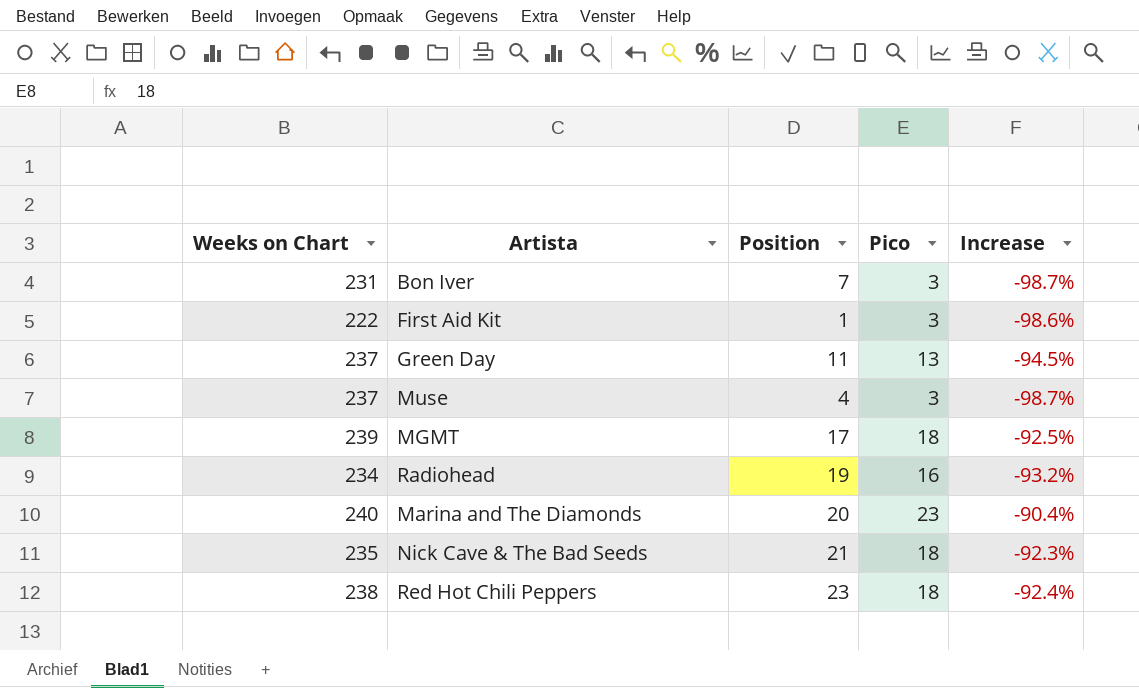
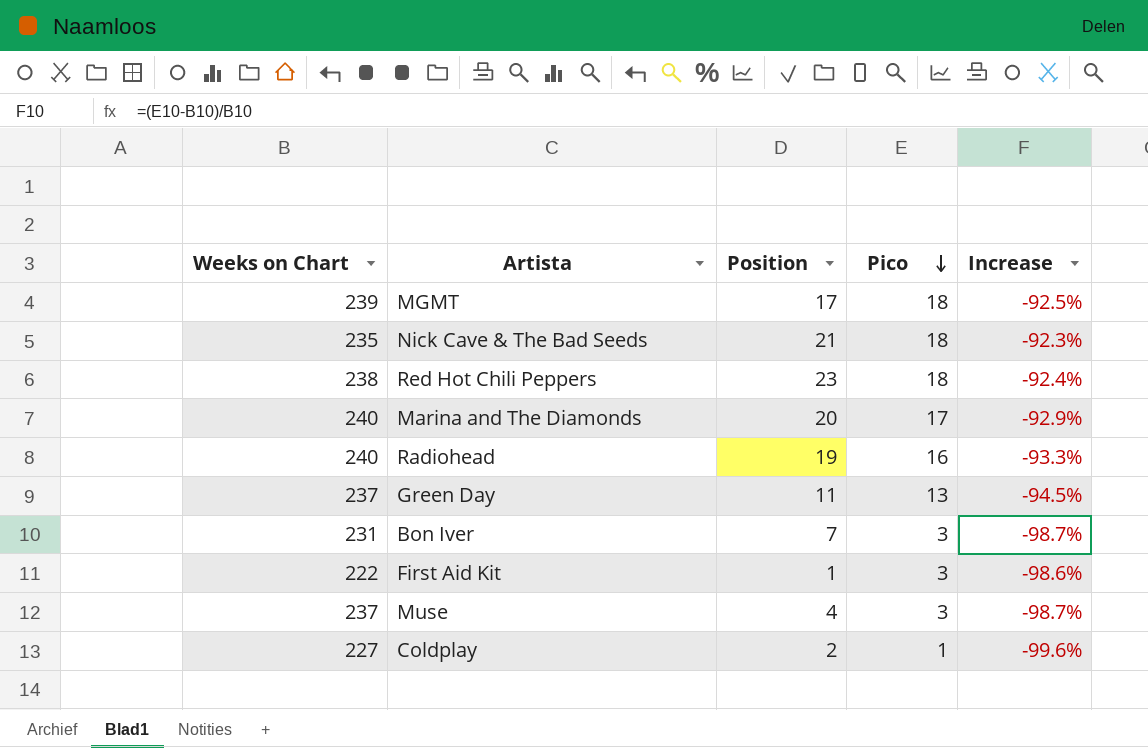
row order: none -> Pico descending
Marina and The Diamonds | Pico: 23 -> 17
Marina and The Diamonds | Increase: -90.4% -> -92.9%
Radiohead | Weeks on Chart: 234 -> 240
Radiohead | Increase: -93.2% -> -93.3%
row Coldplay: none -> 227 | 2 | 1 | -99.6%

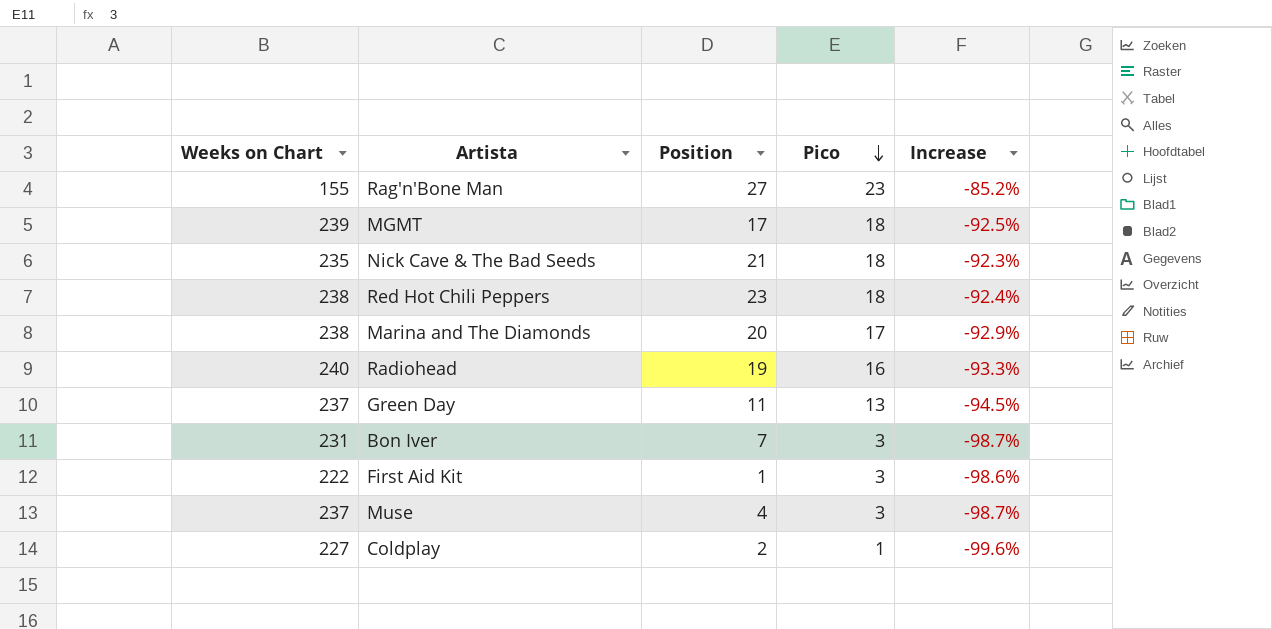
row Rag'n'Bone Man: none -> 155 | 27 | 23 | -85.2%
Marina and The Diamonds | Weeks on Chart: 240 -> 238

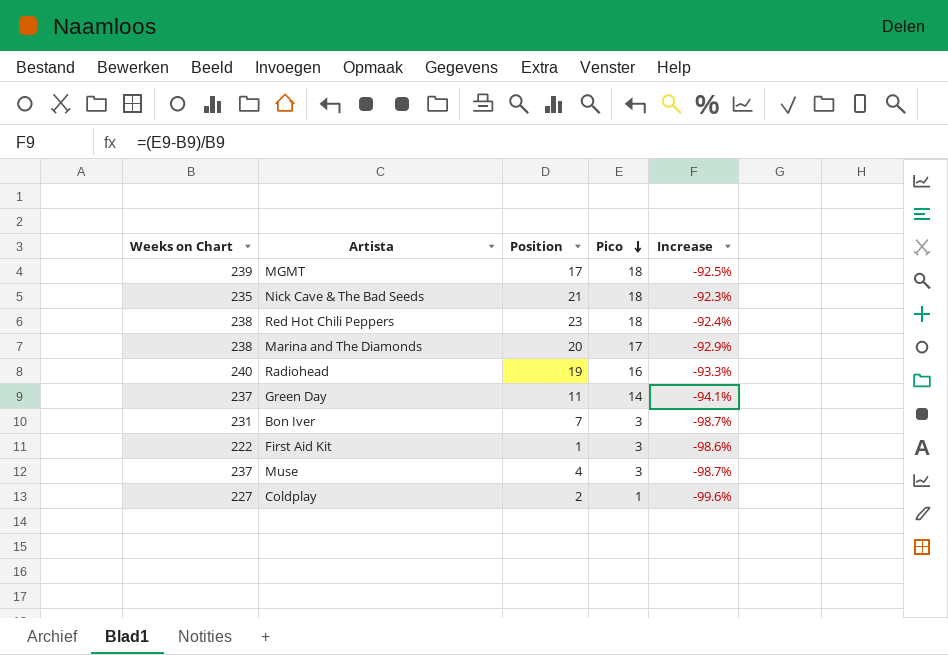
row Rag'n'Bone Man: 155 | 27 | 23 | -85.2% -> none
Green Day | Pico: 13 -> 14
Green Day | Increase: -94.5% -> -94.1%

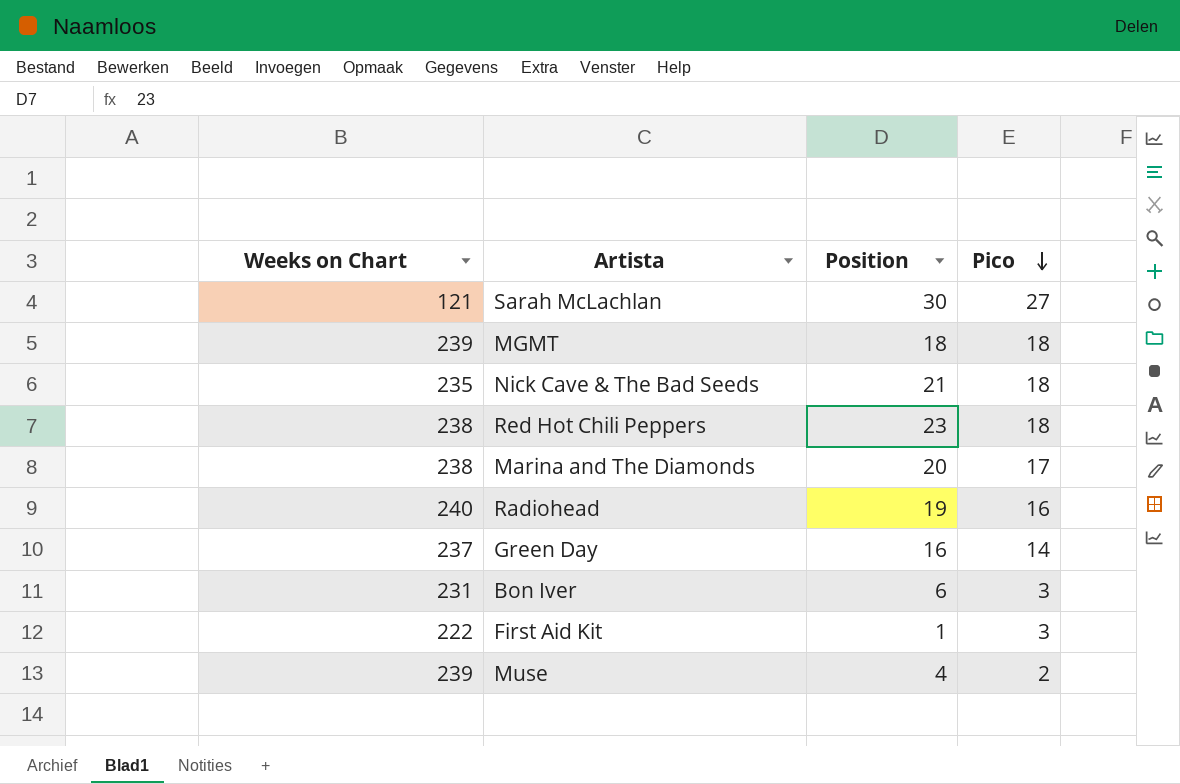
column Increase | formula: ([Pico] - [Weeks on Chart]) / [Weeks on Chart] -> none
row Coldplay: 227 | 2 | 1 | -99.6% -> none
row Sarah McLachlan: none -> 121 | 30 | 27
MGMT | Position: 17 -> 18
Green Day | Position: 11 -> 16
Bon Iver | Position: 7 -> 6
Muse | Weeks on Chart: 237 -> 239
Muse | Pico: 3 -> 2

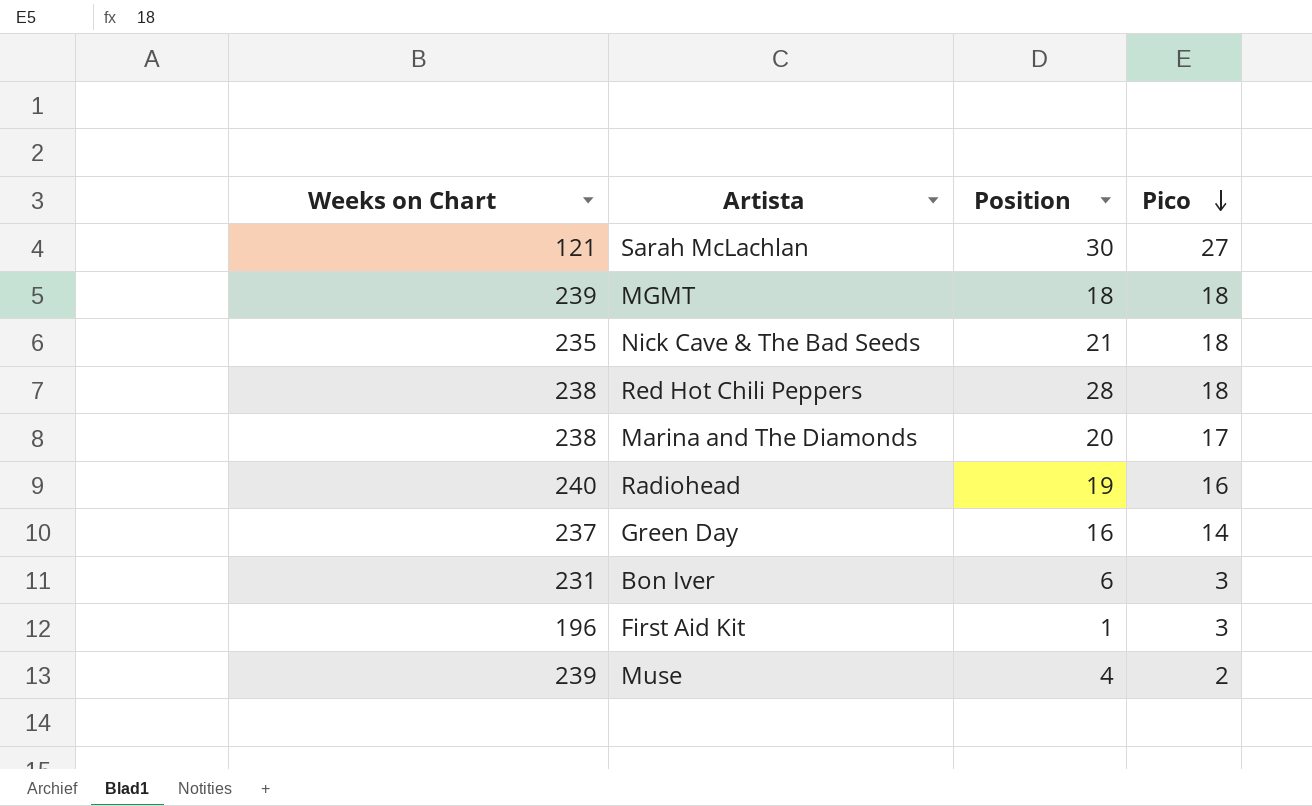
Red Hot Chili Peppers | Position: 23 -> 28
First Aid Kit | Weeks on Chart: 222 -> 196

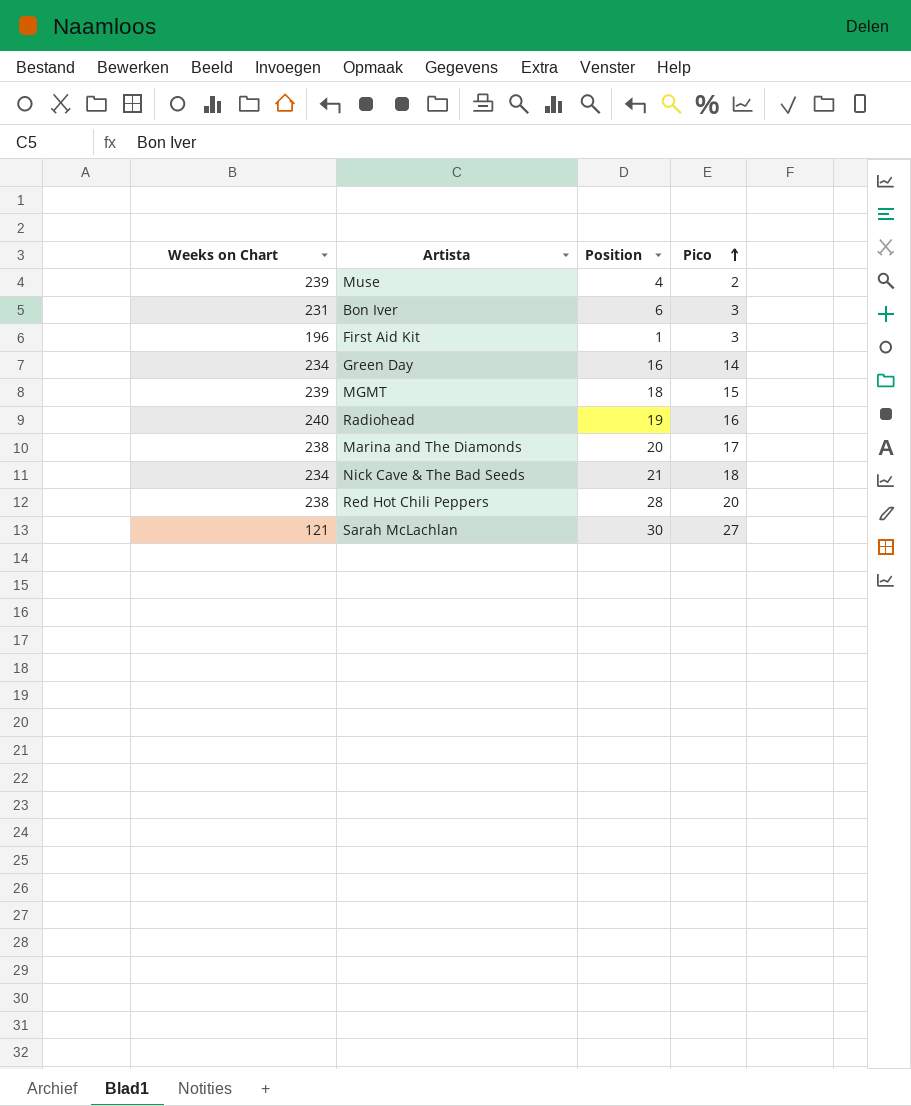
row order: Pico descending -> Pico ascending
Green Day | Weeks on Chart: 237 -> 234
MGMT | Pico: 18 -> 15
Nick Cave & The Bad Seeds | Weeks on Chart: 235 -> 234
Red Hot Chili Peppers | Pico: 18 -> 20

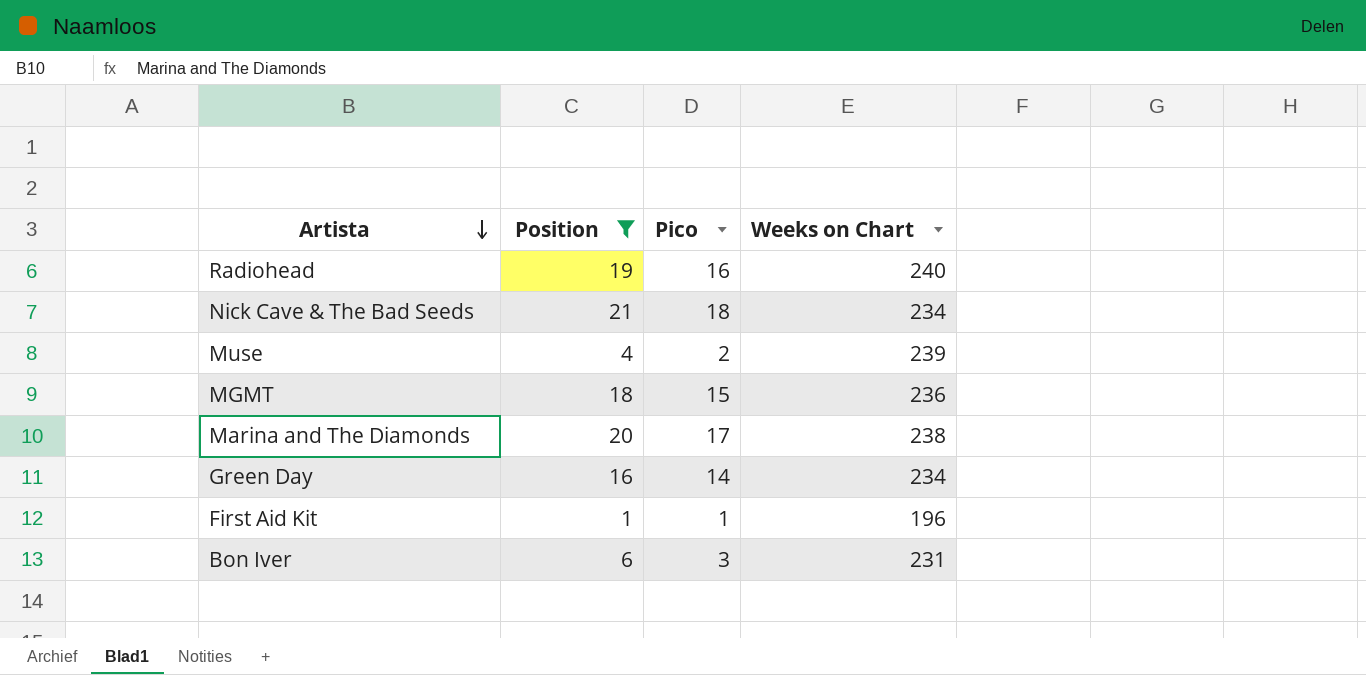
filter: none -> Position <= 21
row order: Pico ascending -> Artista descending
column Weeks on Chart | position: 1 -> 4
MGMT | Weeks on Chart: 239 -> 236
First Aid Kit | Pico: 3 -> 1

